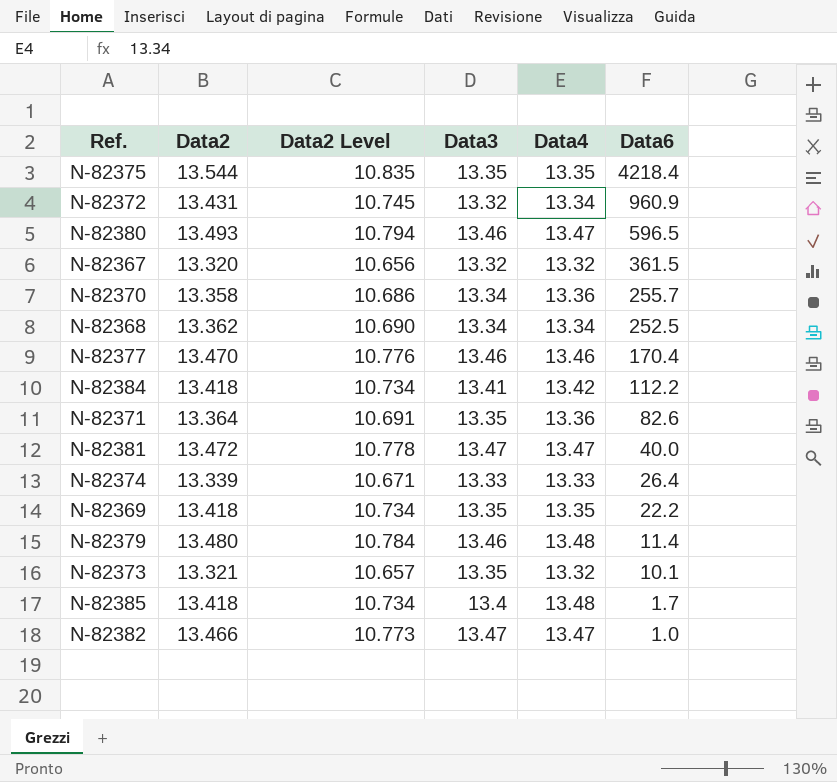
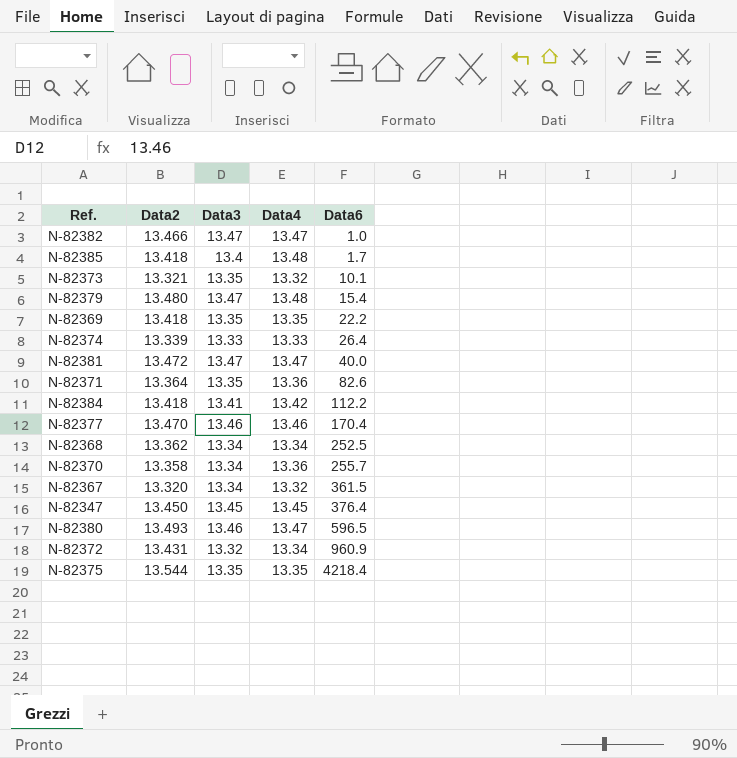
row order: Data6 descending -> Data6 ascending
column Data2 Level | formula: [Data2] * 0.8 -> none
N-82379 | Data3: 13.46 -> 13.47
N-82379 | Data6: 11.4 -> 15.4
N-82367 | Data3: 13.32 -> 13.34
row N-82347: none -> 13.450 | 13.45 | 13.45 | 376.4

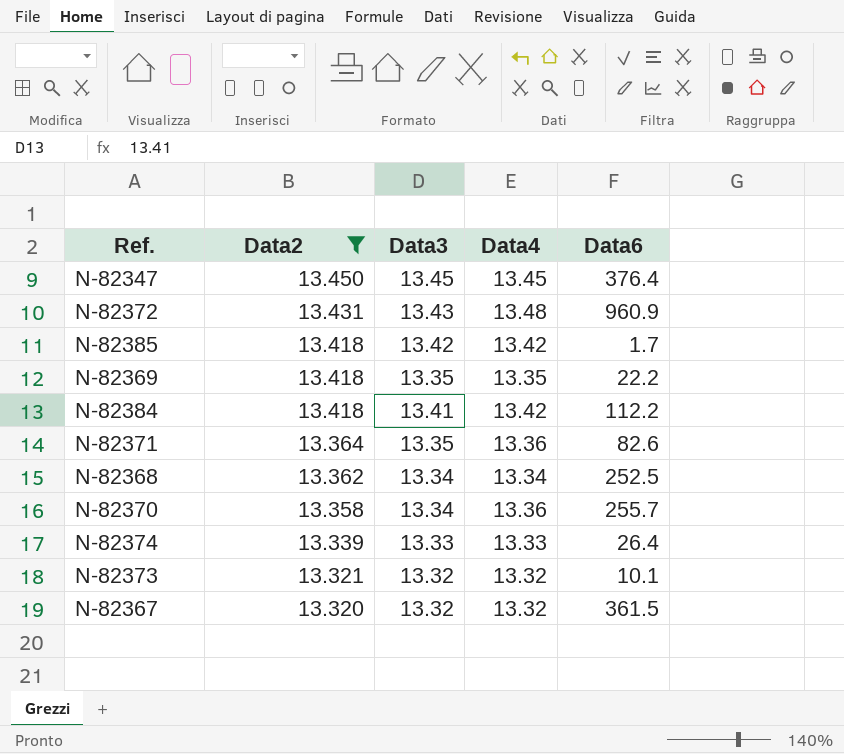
filter: none -> Data2 <= 13.450
row order: Data6 ascending -> Data2 descending
N-82372 | Data3: 13.32 -> 13.43
N-82372 | Data4: 13.34 -> 13.48
N-82385 | Data3: 13.4 -> 13.42
N-82385 | Data4: 13.48 -> 13.42
N-82373 | Data3: 13.35 -> 13.32
N-82367 | Data3: 13.34 -> 13.32

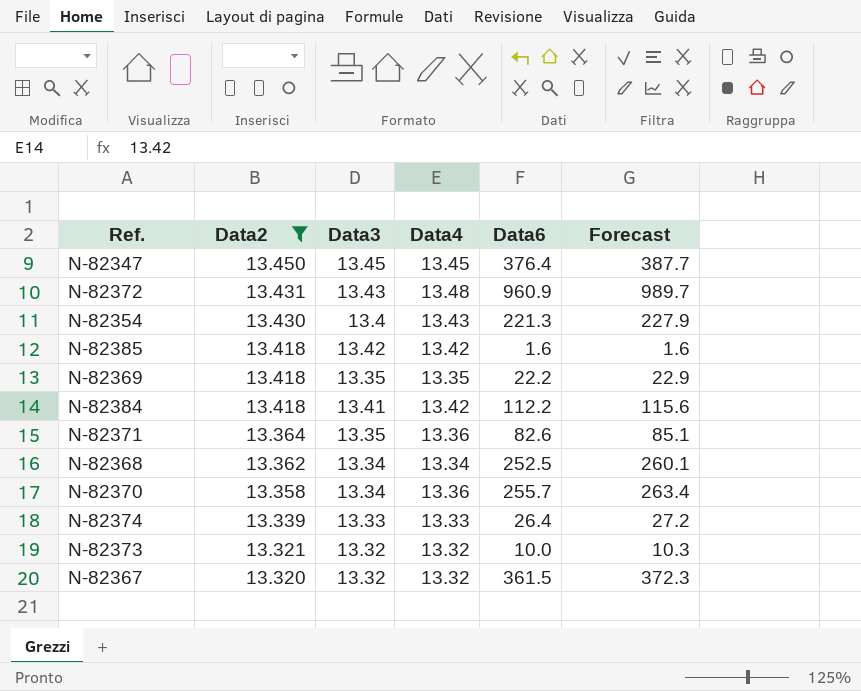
column Forecast | formula: none -> [Data6] * 1.03
row N-82354: none -> 13.430 | 13.4 | 13.43 | 221.3 | 227.9
N-82385 | Data6: 1.7 -> 1.6
N-82373 | Data6: 10.1 -> 10.0

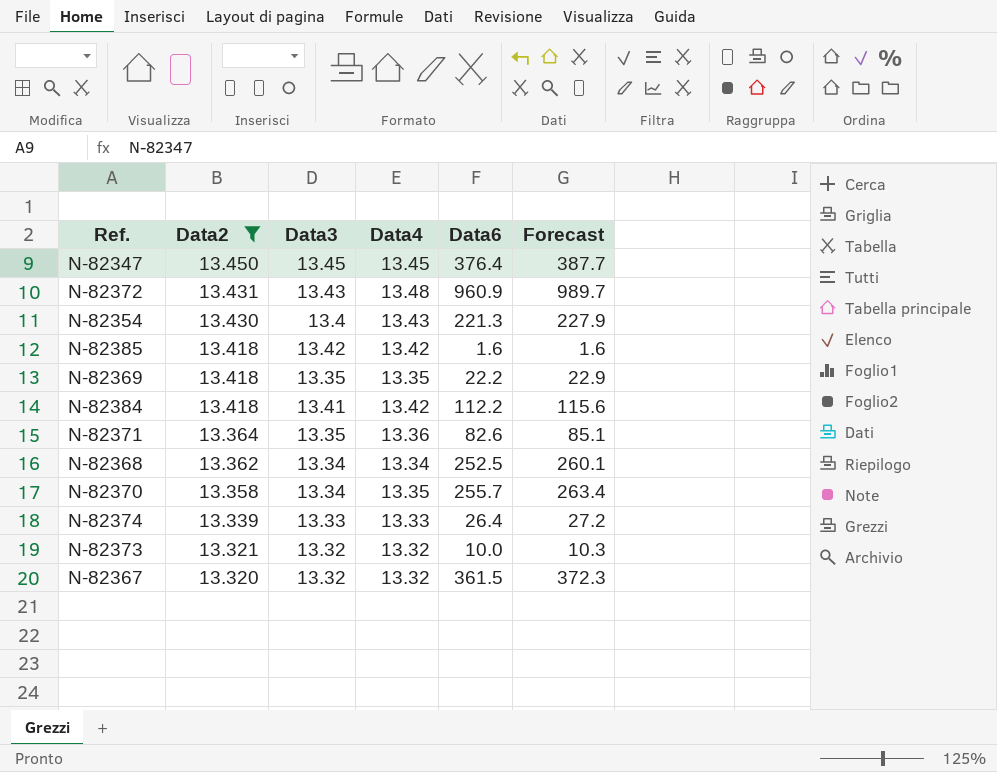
N-82370 | Data4: 13.36 -> 13.35

